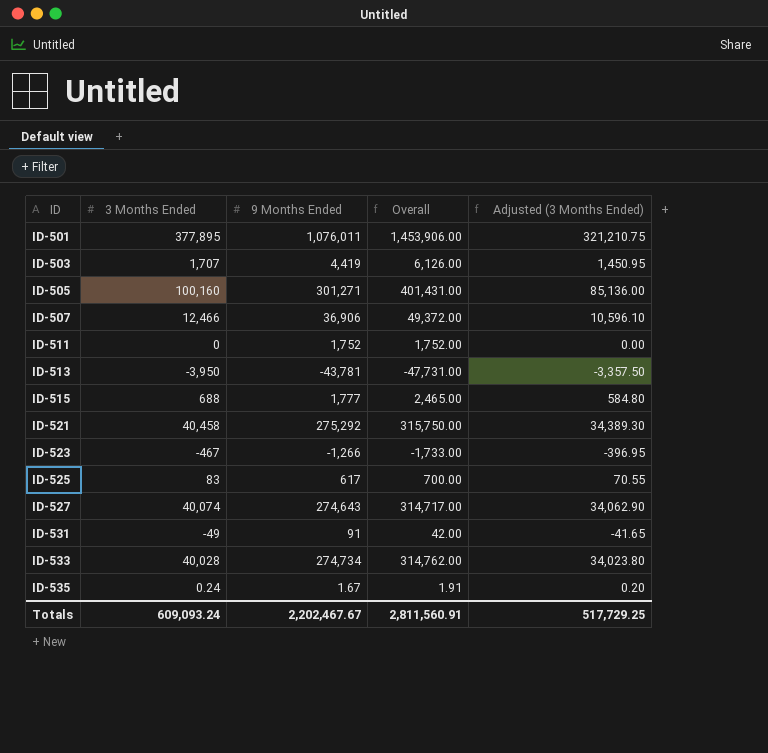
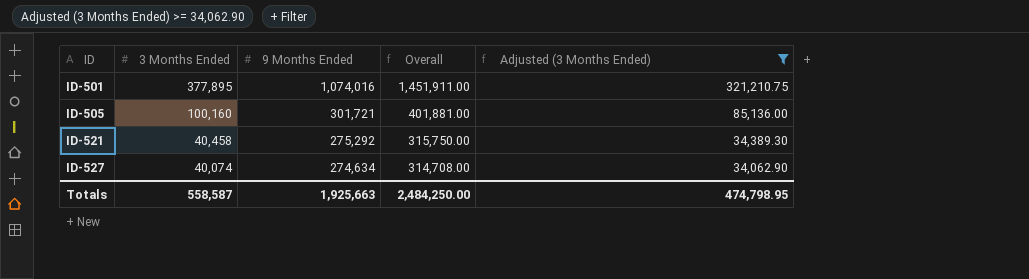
filter: none -> Adjusted (3 Months Ended) >= 34,062.90
ID-501 | 9 Months Ended: 1,076,011 -> 1,074,016
ID-501 | Overall: 1,453,906.00 -> 1,451,911.00
ID-505 | 9 Months Ended: 301,271 -> 301,721
ID-505 | Overall: 401,431.00 -> 401,881.00
ID-527 | 9 Months Ended: 274,643 -> 274,634
ID-527 | Overall: 314,717.00 -> 314,708.00
Totals | 3 Months Ended: 609,093.24 -> 558,587
Totals | 9 Months Ended: 2,202,467.67 -> 1,925,663
Totals | Overall: 2,811,560.91 -> 2,484,250.00
Totals | Adjusted (3 Months Ended): 517,729.25 -> 474,798.95

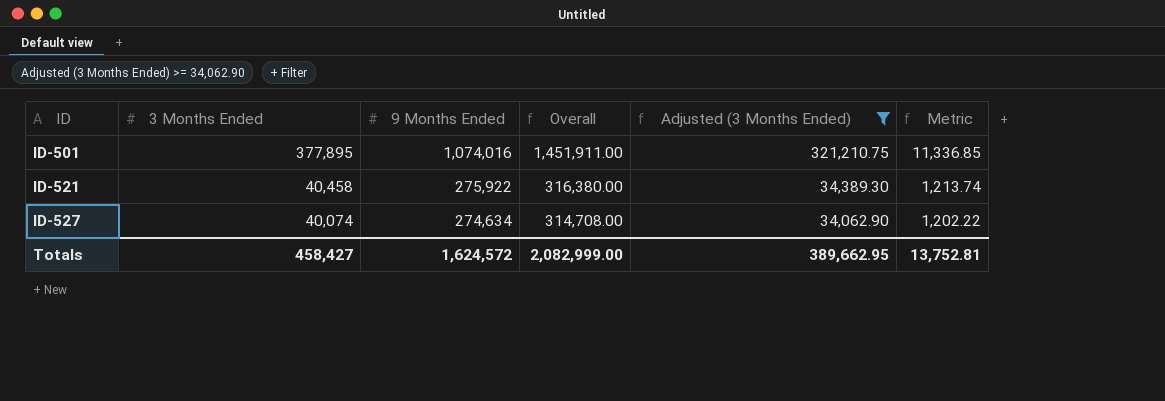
column Metric | formula: none -> [3 Months Ended] * 0.03
row ID-505: 100,160 | 301,721 | 401,881.00 | 85,136.00 -> none
ID-521 | 9 Months Ended: 275,292 -> 275,922
ID-521 | Overall: 315,750.00 -> 316,380.00
Totals | 3 Months Ended: 558,587 -> 458,427
Totals | 9 Months Ended: 1,925,663 -> 1,624,572
Totals | Overall: 2,484,250.00 -> 2,082,999.00
Totals | Adjusted (3 Months Ended): 474,798.95 -> 389,662.95

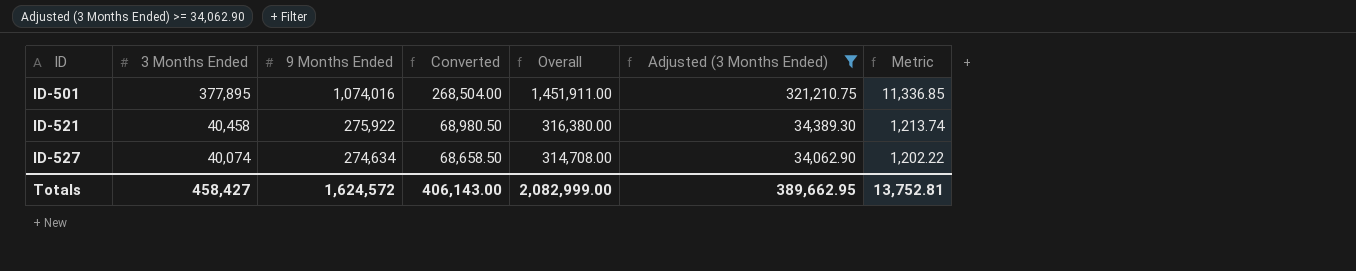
column Converted | formula: none -> [9 Months Ended] * 0.25

